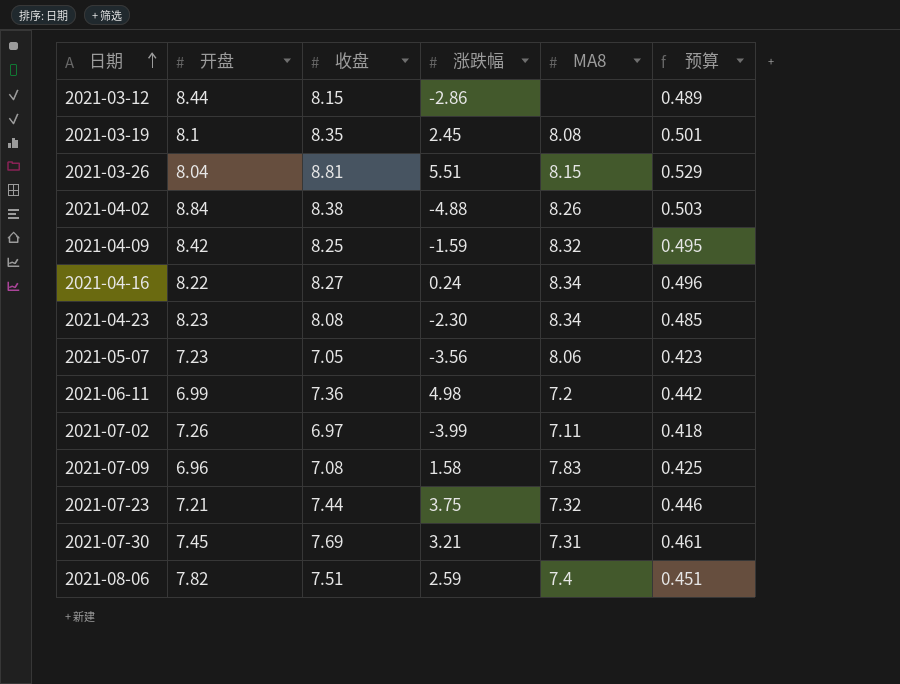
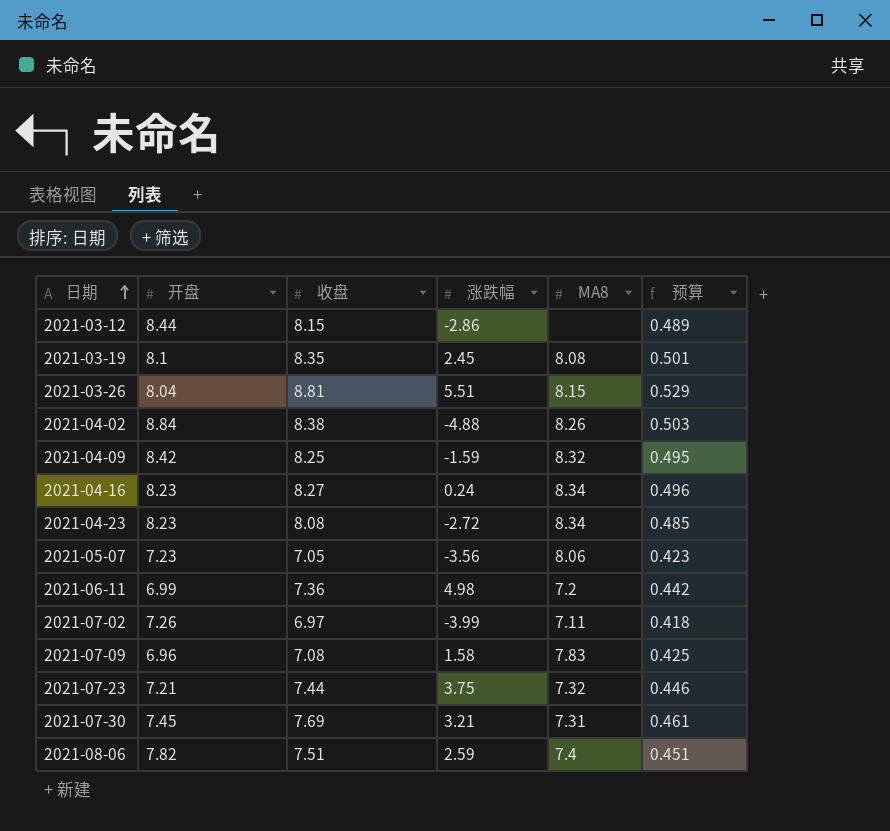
2021-04-16 | 开盘: 8.22 -> 8.23
2021-04-23 | 涨跌幅: -2.30 -> -2.72

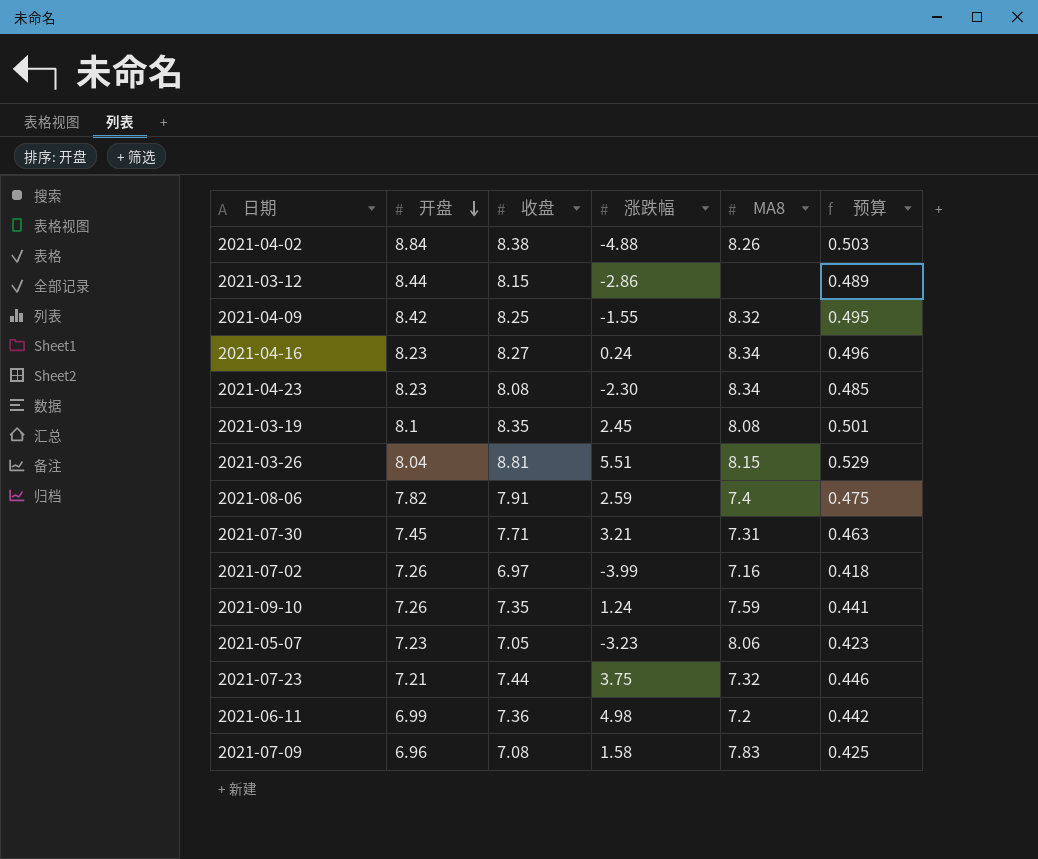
row order: 日期 ascending -> 开盘 descending
2021-04-09 | 涨跌幅: -1.59 -> -1.55
2021-04-23 | 涨跌幅: -2.72 -> -2.30
2021-08-06 | 收盘: 7.51 -> 7.91
2021-08-06 | 预算: 0.451 -> 0.475
2021-07-30 | 收盘: 7.69 -> 7.71
2021-07-30 | 预算: 0.461 -> 0.463
2021-07-02 | MA8: 7.11 -> 7.16
row 2021-09-10: none -> 7.26 | 7.35 | 1.24 | 7.59 | 0.441
2021-05-07 | 涨跌幅: -3.56 -> -3.23

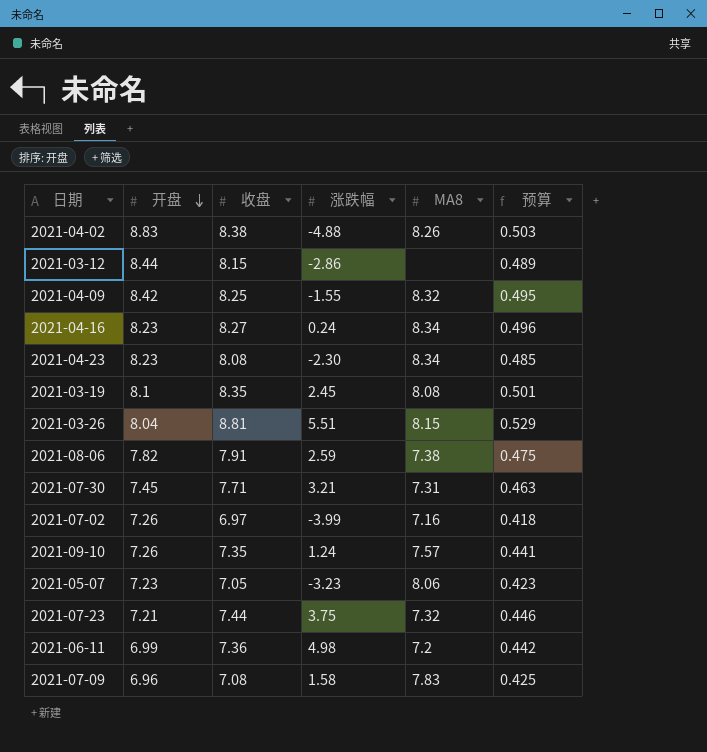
2021-04-02 | 开盘: 8.84 -> 8.83
2021-08-06 | MA8: 7.4 -> 7.38
2021-09-10 | MA8: 7.59 -> 7.57

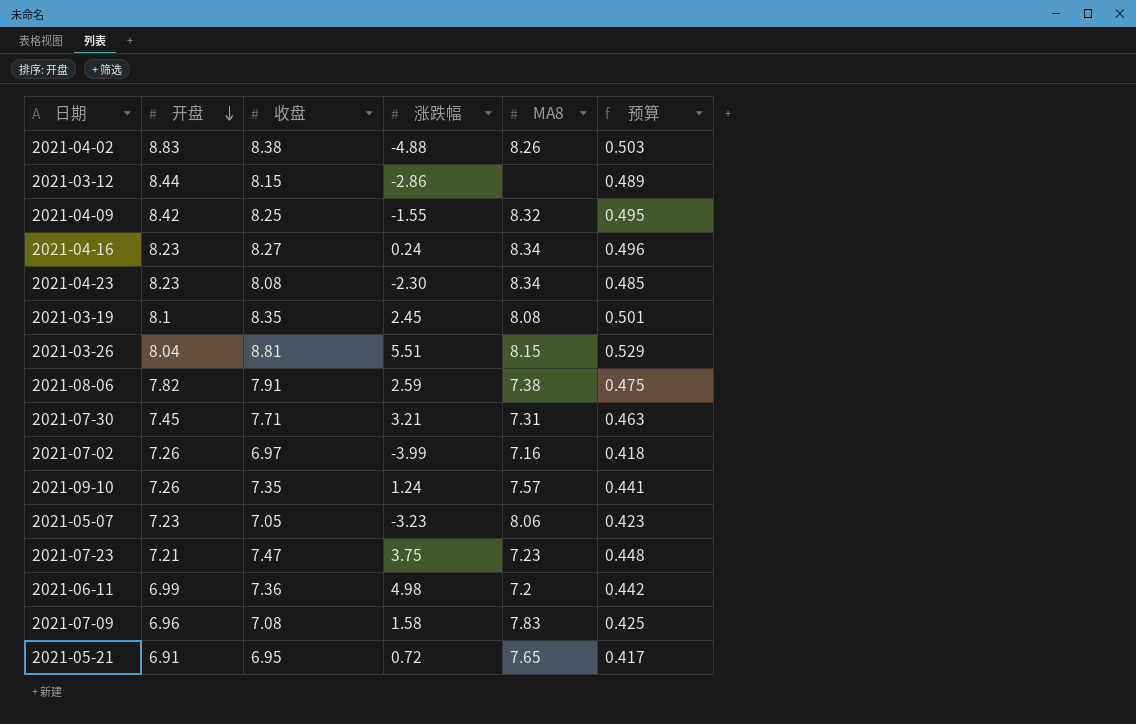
2021-07-23 | 收盘: 7.44 -> 7.47
2021-07-23 | MA8: 7.32 -> 7.23
2021-07-23 | 预算: 0.446 -> 0.448
row 2021-05-21: none -> 6.91 | 6.95 | 0.72 | 7.65 | 0.417

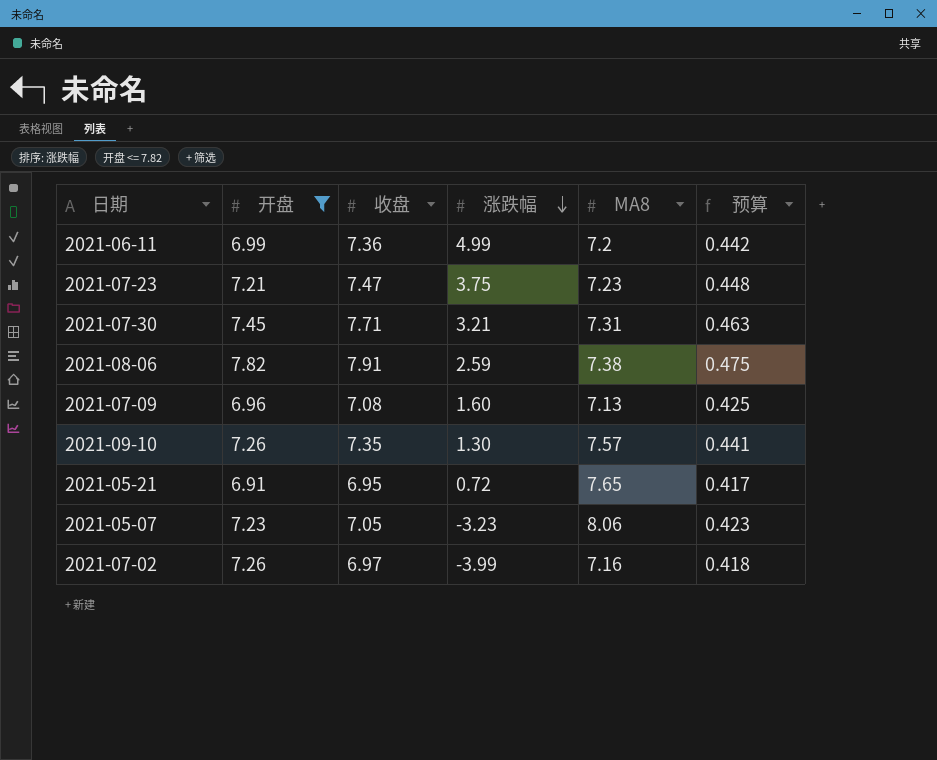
filter: none -> 开盘 <= 7.82
row order: 开盘 descending -> 涨跌幅 descending
2021-06-11 | 涨跌幅: 4.98 -> 4.99
2021-07-09 | 涨跌幅: 1.58 -> 1.60
2021-07-09 | MA8: 7.83 -> 7.13
2021-09-10 | 涨跌幅: 1.24 -> 1.30

